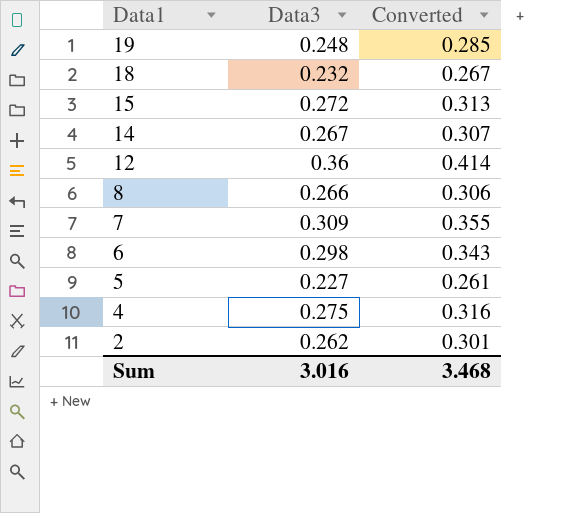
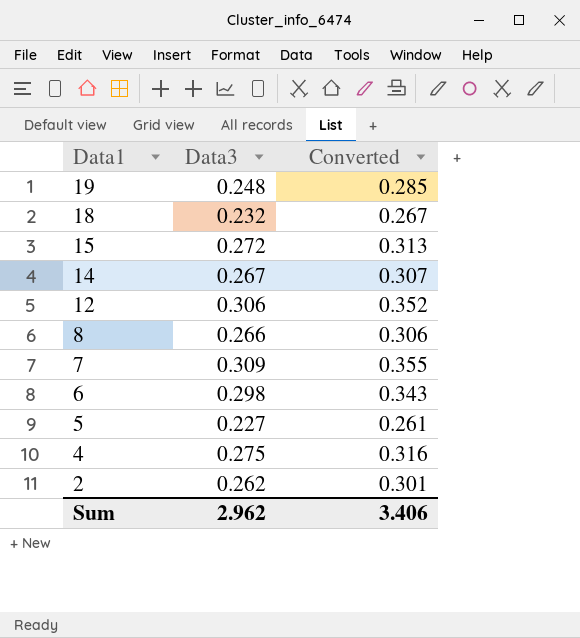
12 | Data3: 0.36 -> 0.306
12 | Converted: 0.414 -> 0.352
Sum | Data3: 3.016 -> 2.962
Sum | Converted: 3.468 -> 3.406

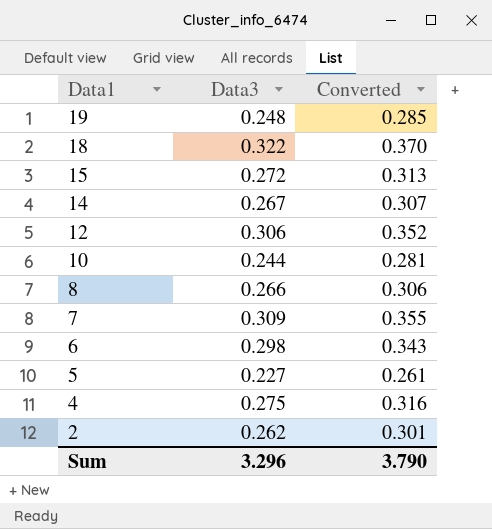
18 | Data3: 0.232 -> 0.322
18 | Converted: 0.267 -> 0.370
row 10: none -> 0.244 | 0.281
Sum | Data3: 2.962 -> 3.296
Sum | Converted: 3.406 -> 3.790

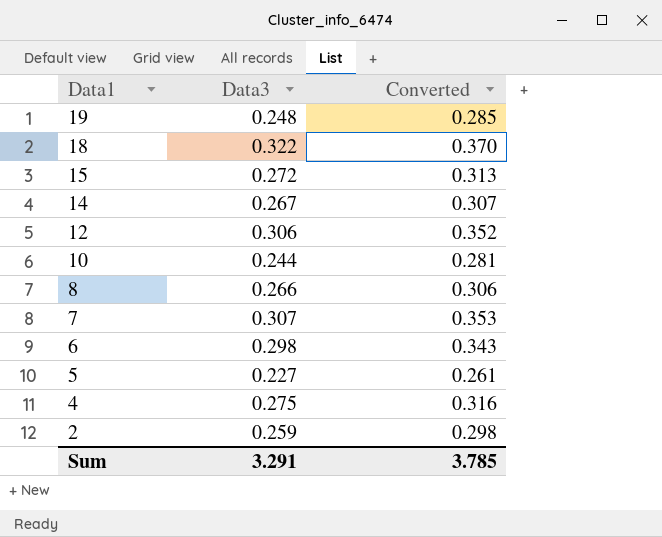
7 | Data3: 0.309 -> 0.307
7 | Converted: 0.355 -> 0.353
2 | Data3: 0.262 -> 0.259
2 | Converted: 0.301 -> 0.298
Sum | Data3: 3.296 -> 3.291
Sum | Converted: 3.790 -> 3.785

